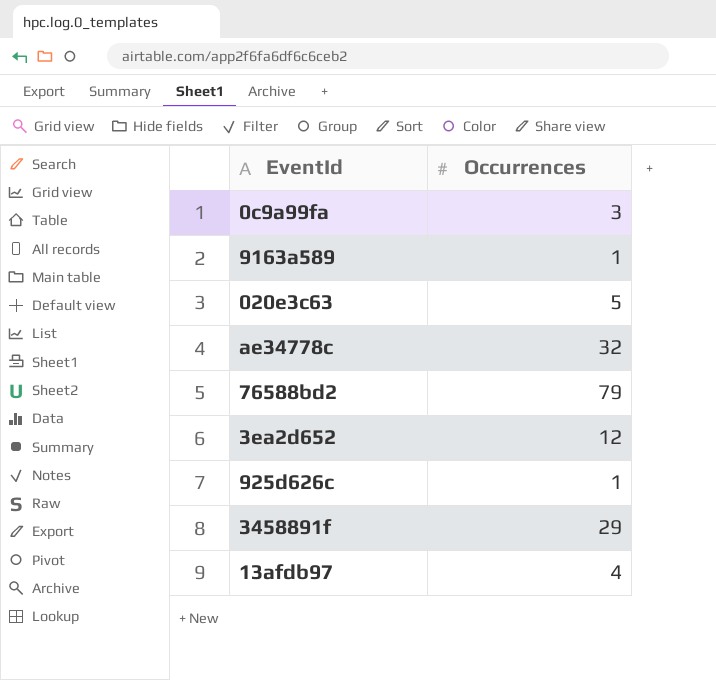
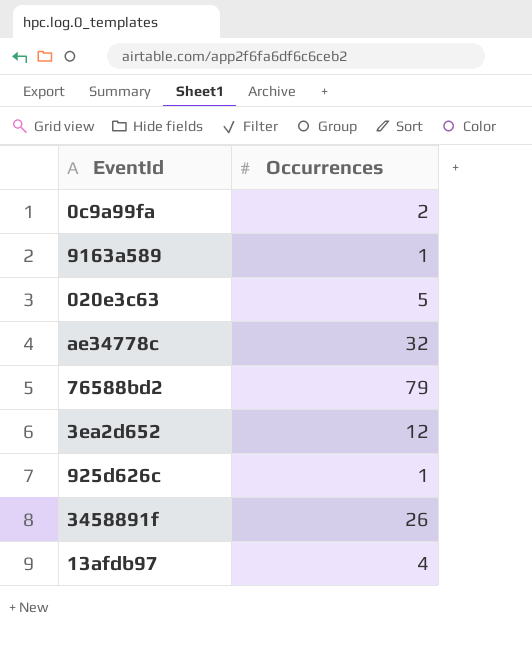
0c9a99fa | Occurrences: 3 -> 2
3458891f | Occurrences: 29 -> 26

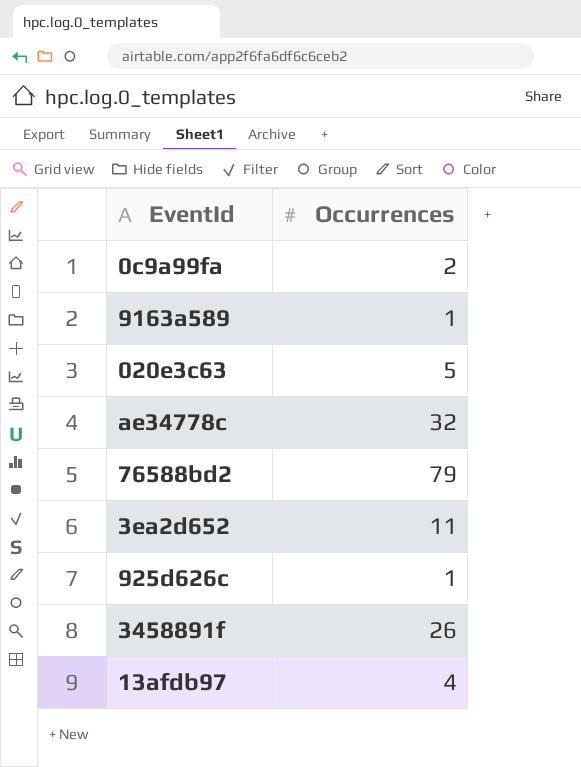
3ea2d652 | Occurrences: 12 -> 11

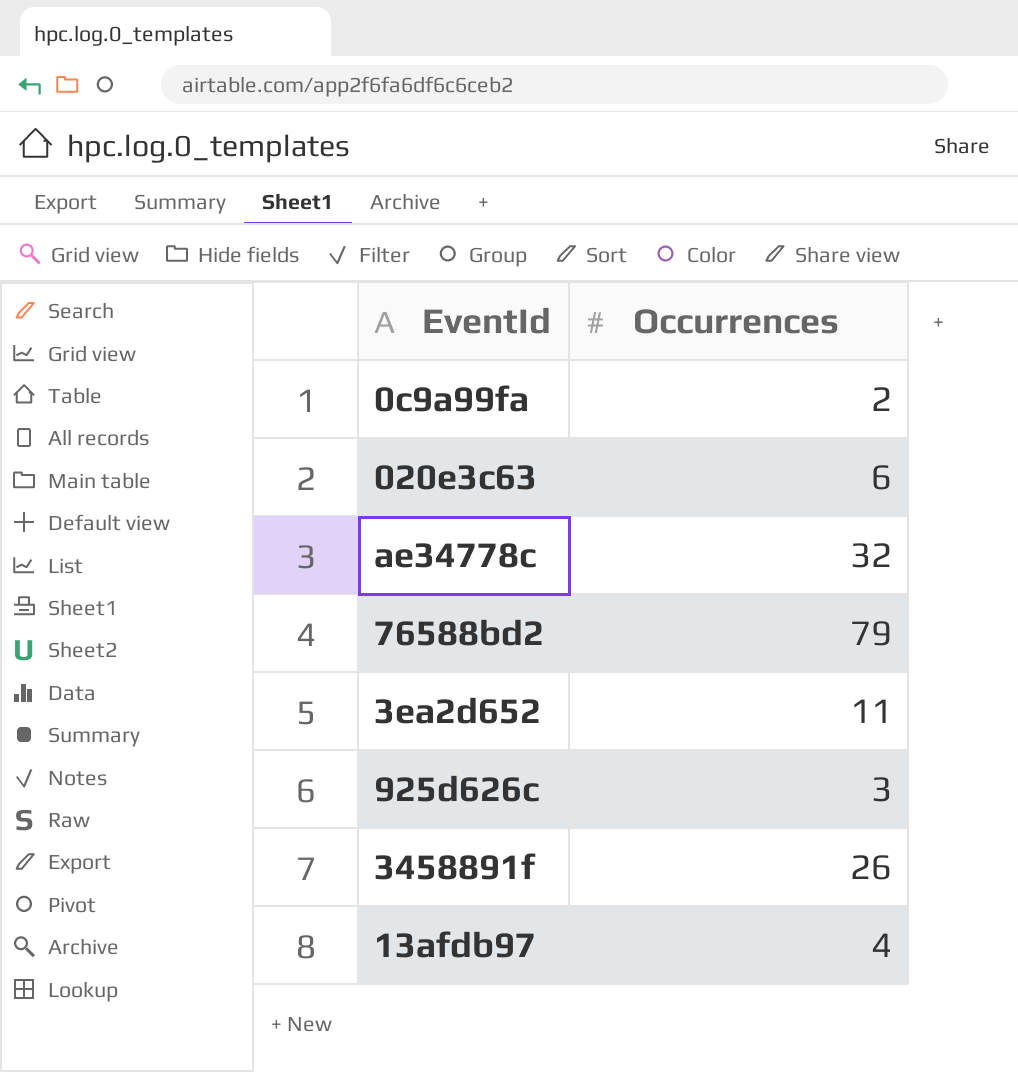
row 9163a589: 1 -> none
020e3c63 | Occurrences: 5 -> 6
925d626c | Occurrences: 1 -> 3

